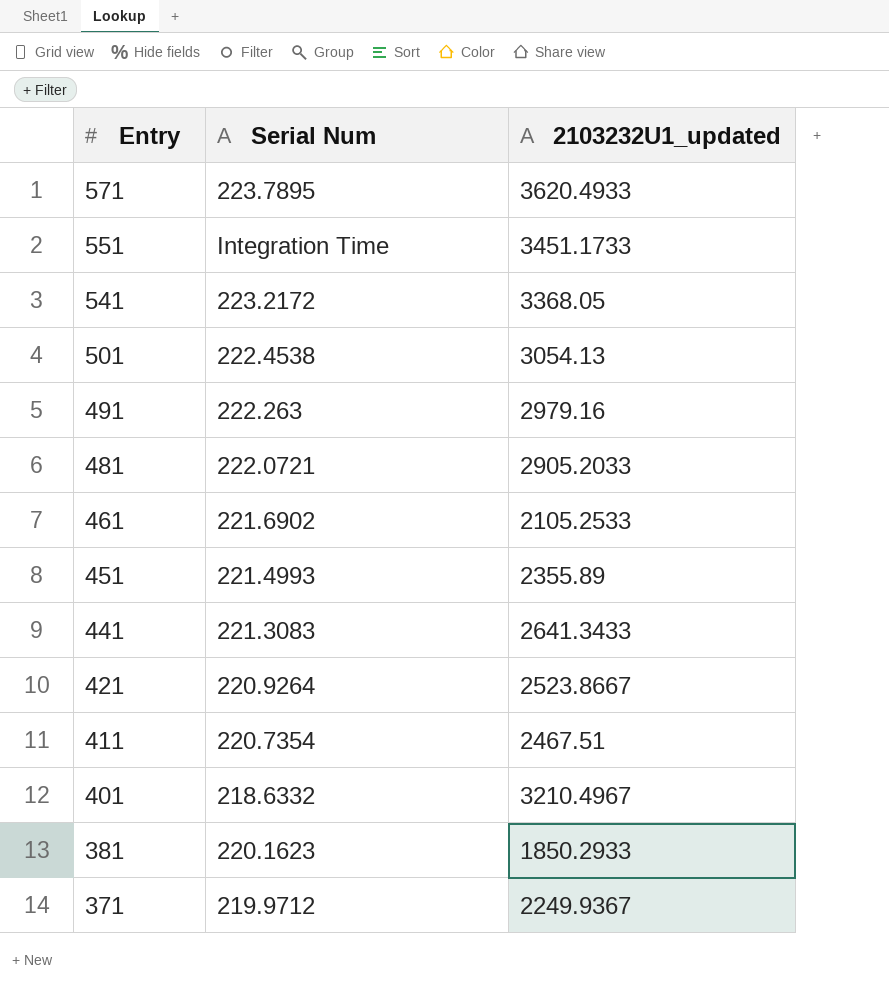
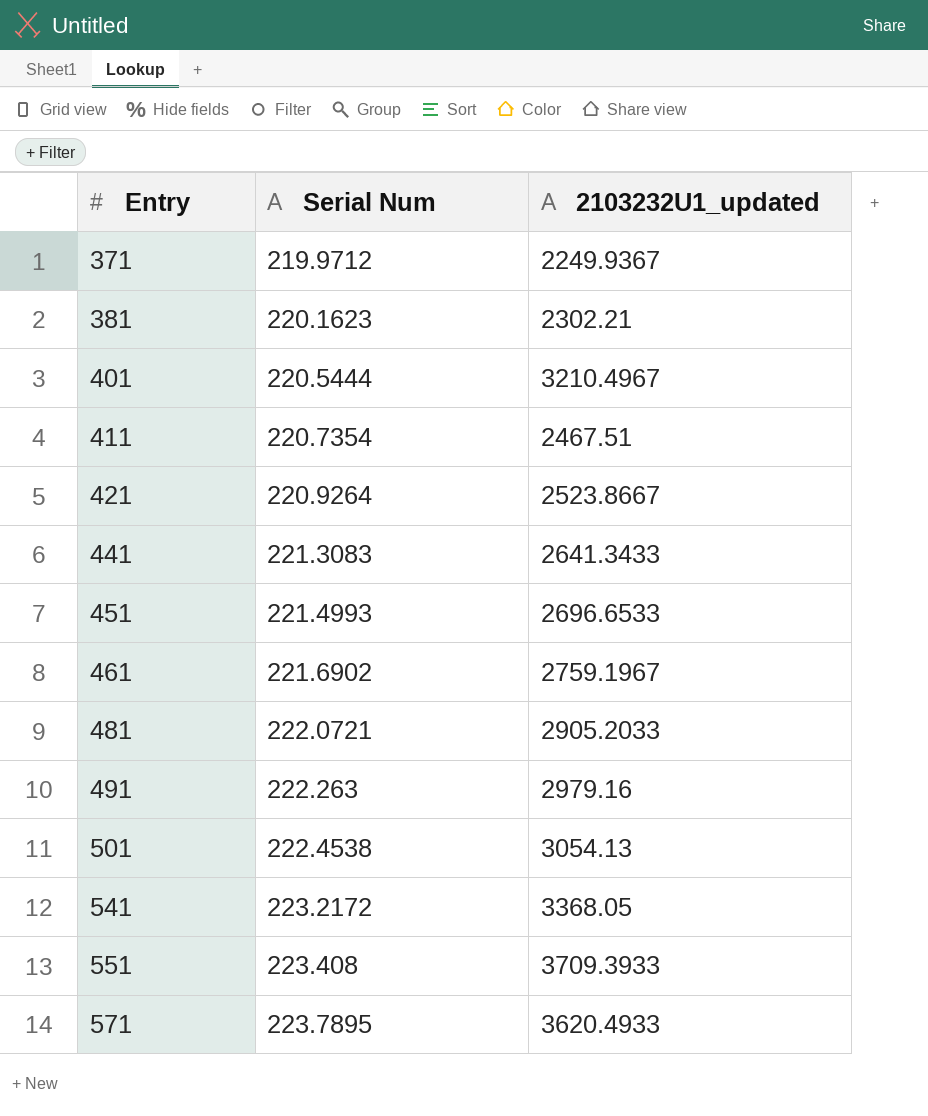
row order: Entry descending -> Entry ascending
381 | 2103232U1_updated: 1850.2933 -> 2302.21
401 | Serial Num: 218.6332 -> 220.5444
451 | 2103232U1_updated: 2355.89 -> 2696.6533
461 | 2103232U1_updated: 2105.2533 -> 2759.1967
551 | Serial Num: Integration Time -> 223.408
551 | 2103232U1_updated: 3451.1733 -> 3709.3933

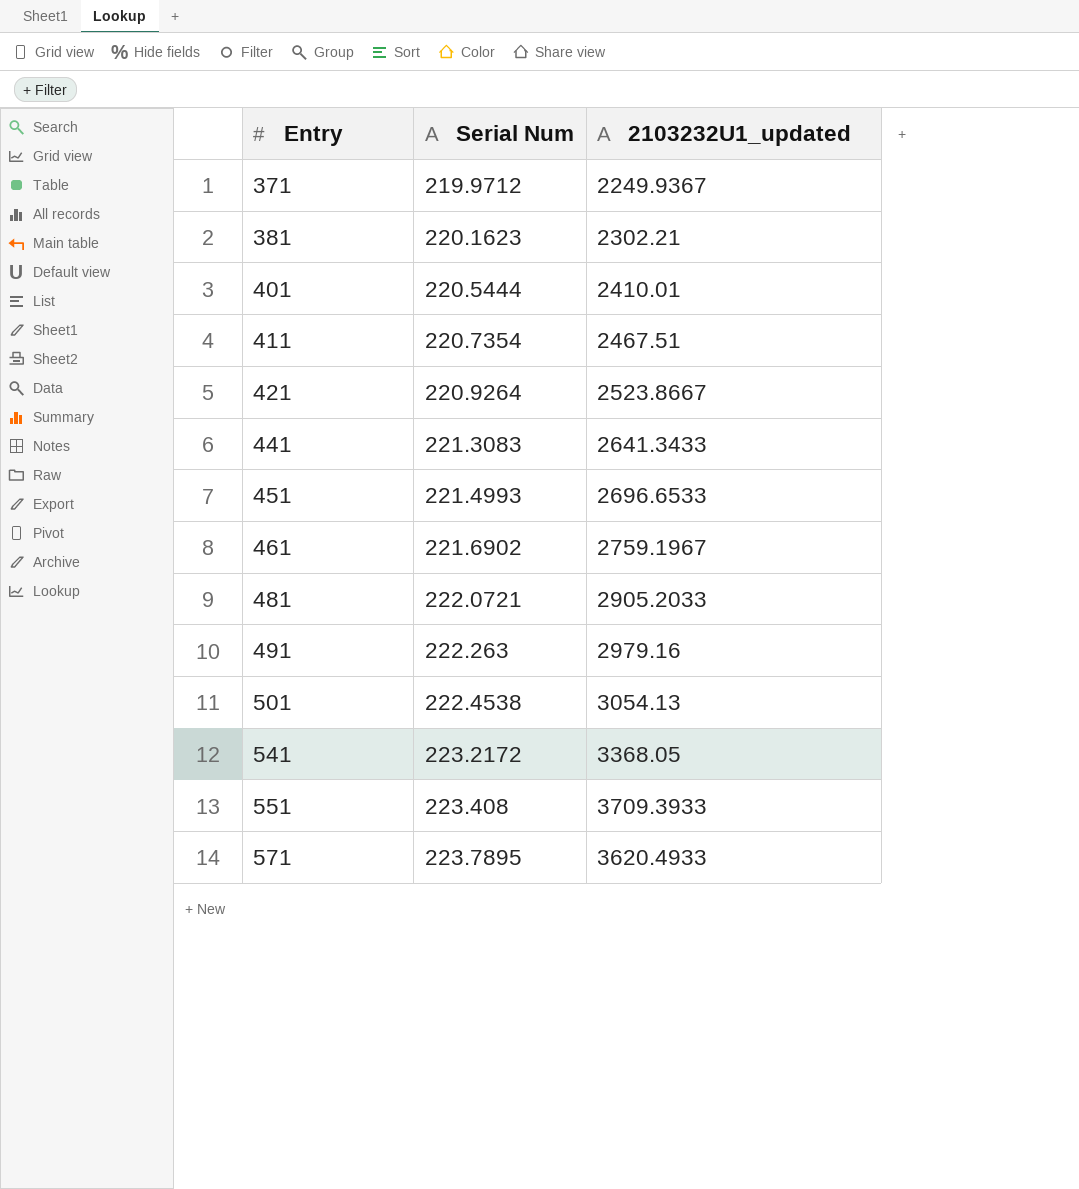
401 | 2103232U1_updated: 3210.4967 -> 2410.01

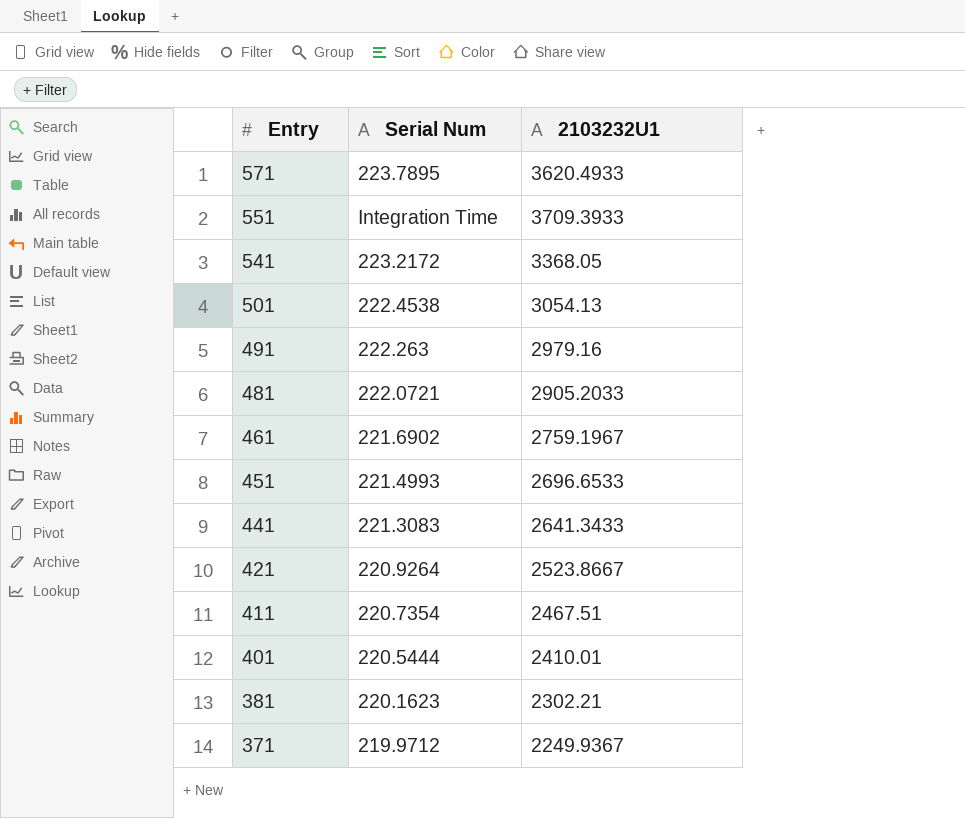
row order: Entry ascending -> Entry descending
column name: 2103232U1_updated -> 2103232U1
551 | Serial Num: 223.408 -> Integration Time

